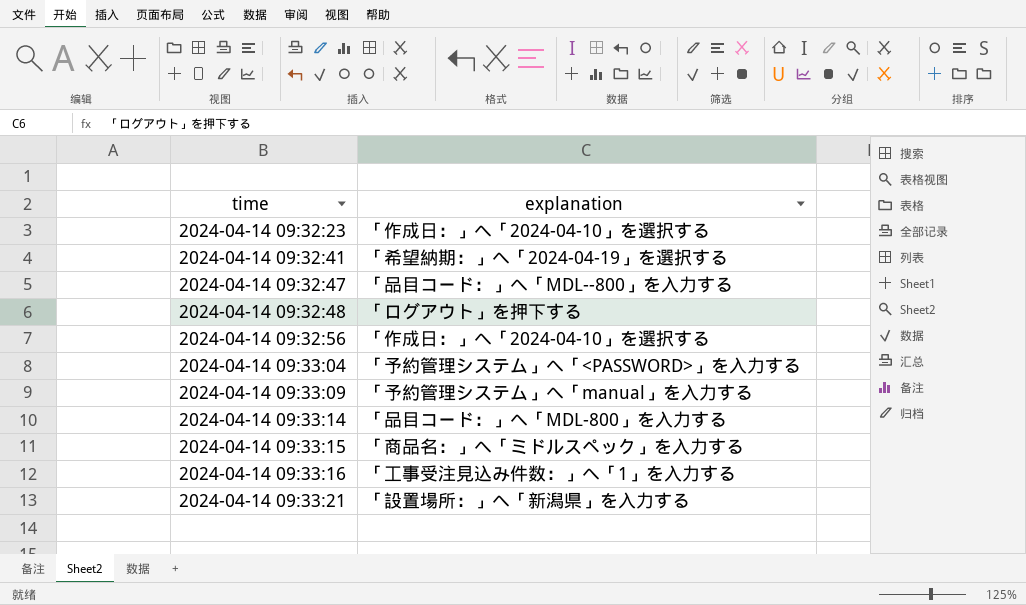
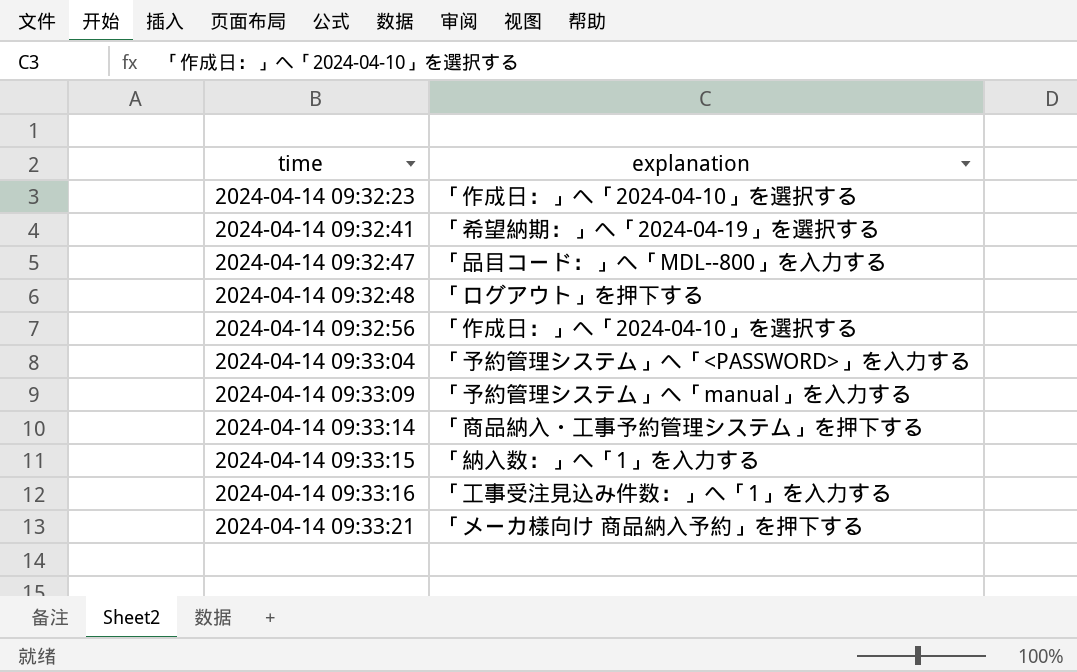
2024-04-14 09:33:14 | explanation: 「品目コード：」へ「MDL-800」を入力する -> 「商品納入・工事予約管理システム」を押下する
2024-04-14 09:33:15 | explanation: 「商品名：」へ「ミドルスペック」を入力する -> 「納入数：」へ「1」を入力する
2024-04-14 09:33:21 | explanation: 「設置場所：」へ「新潟県」を入力する -> 「メーカ様向け 商品納入予約」を押下する

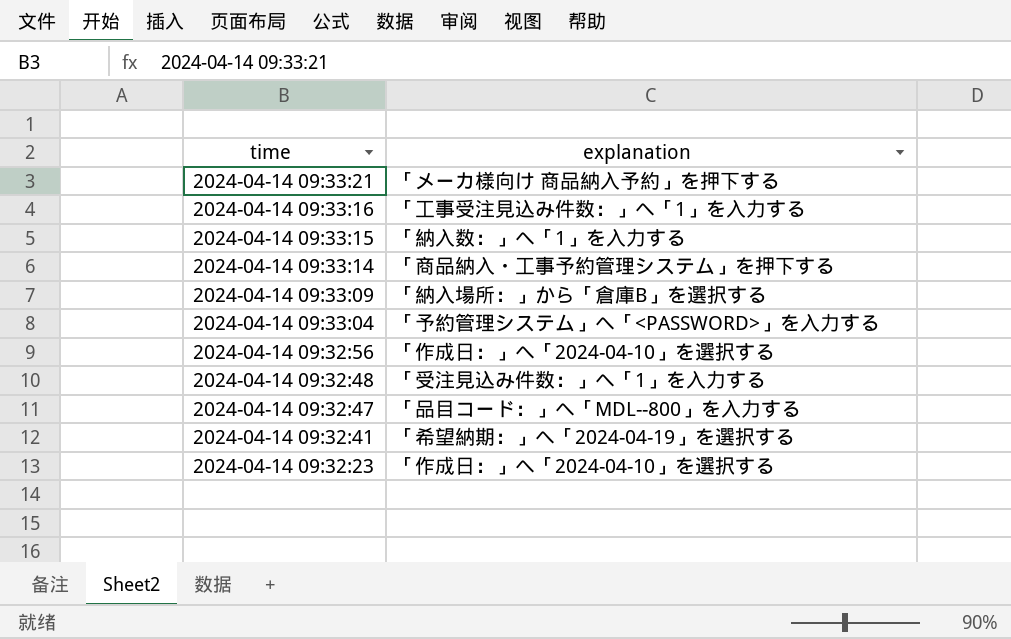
row order: time ascending -> time descending
2024-04-14 09:33:09 | explanation: 「予約管理システム」へ「manual」を入力する -> 「納入場所：」から「倉庫B」を選択する
2024-04-14 09:32:48 | explanation: 「ログアウト」を押下する -> 「受注見込み件数：」へ「1」を入力する

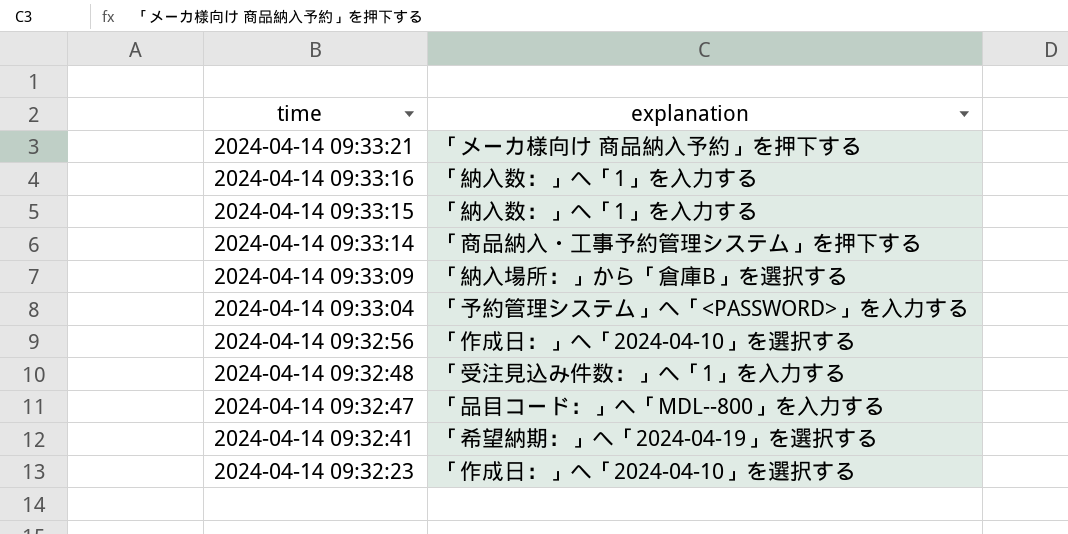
2024-04-14 09:33:16 | explanation: 「工事受注見込み件数：」へ「1」を入力する -> 「納入数：」へ「1」を入力する

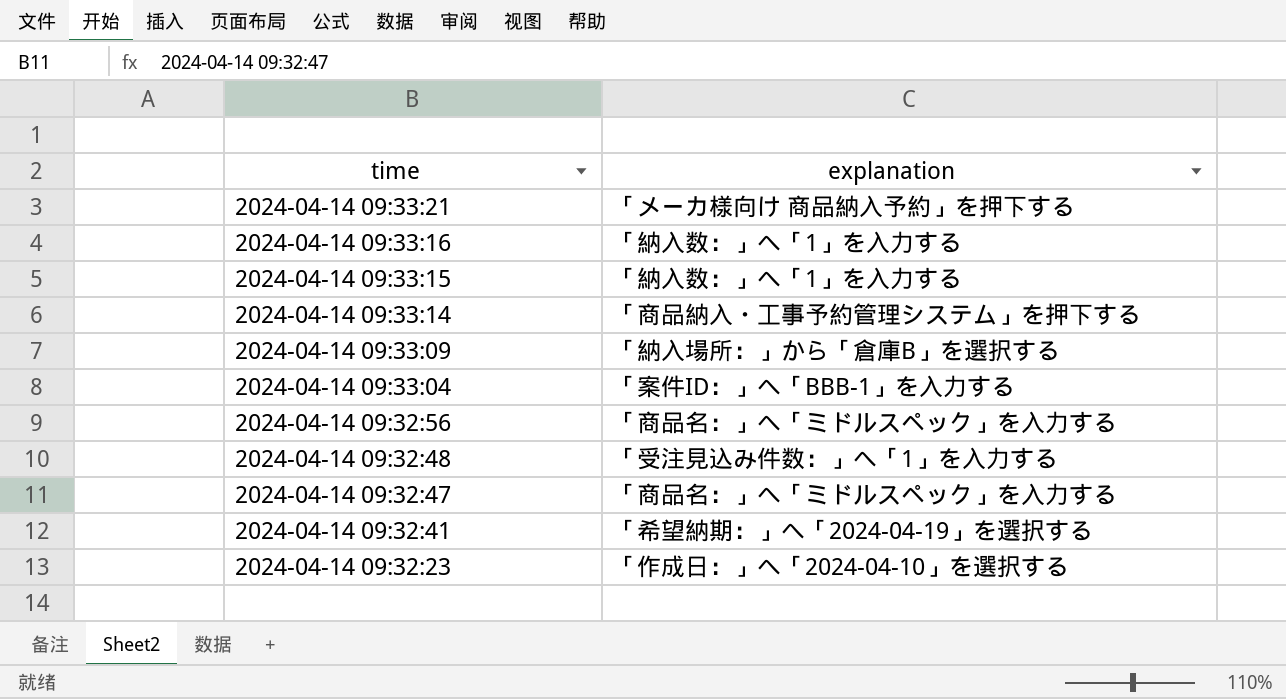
2024-04-14 09:33:04 | explanation: 「予約管理システム」へ「<PASSWORD>」を入力する -> 「案件ID：」へ「BBB-1」を入力する
2024-04-14 09:32:56 | explanation: 「作成日：」へ「2024-04-10」を選択する -> 「商品名：」へ「ミドルスペック」を入力する
2024-04-14 09:32:47 | explanation: 「品目コード：」へ「MDL--800」を入力する -> 「商品名：」へ「ミドルスペック」を入力する

